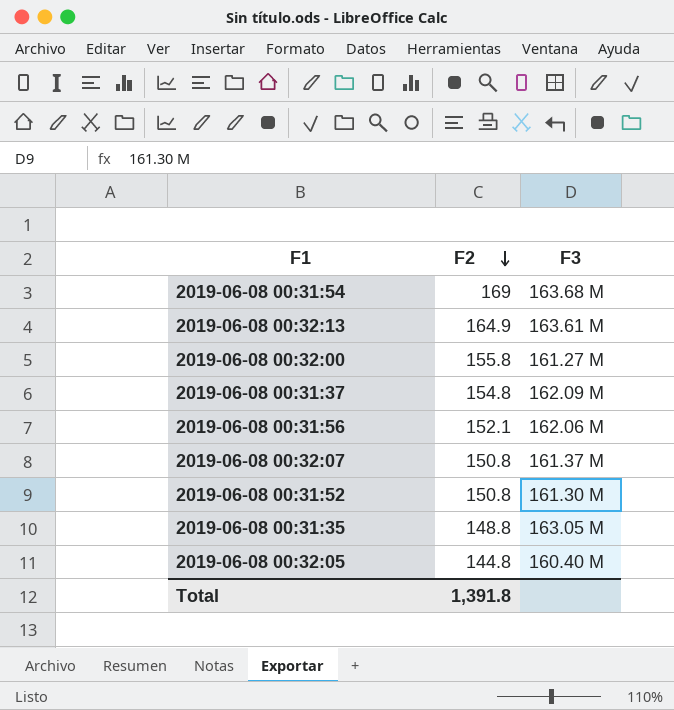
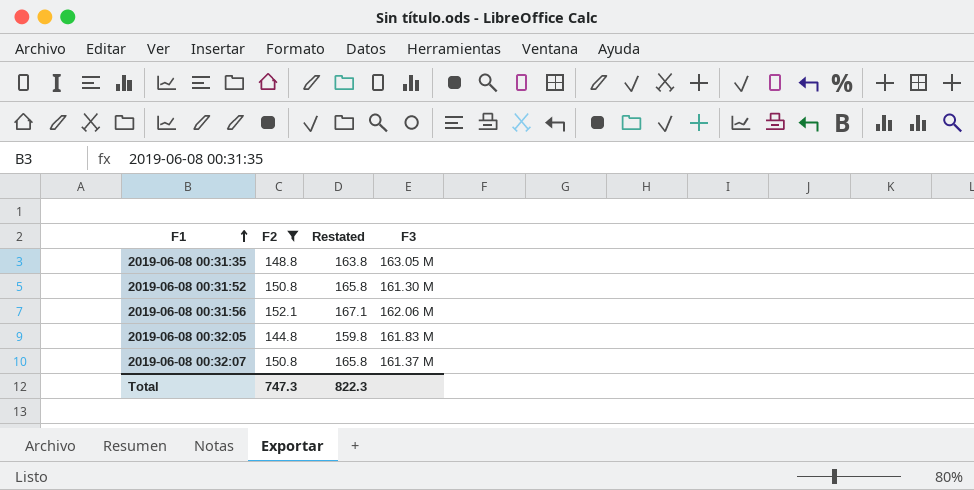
filter: none -> F2 <= 152.1
row order: F2 descending -> F1 ascending
column Restated | formula: none -> [F2] + 15
2019-06-08 00:32:05 | F3: 160.40 M -> 161.83 M
Total | F2: 1,391.8 -> 747.3

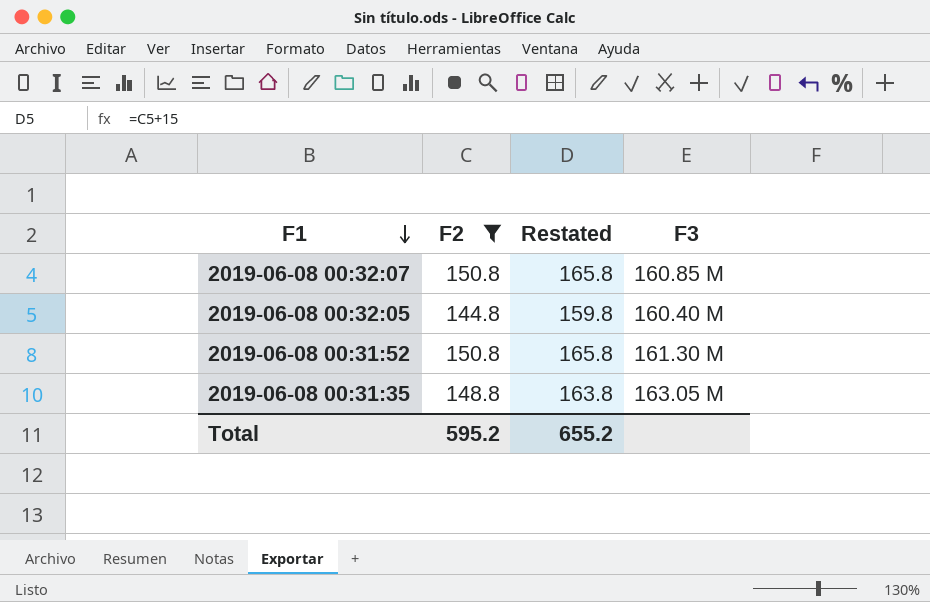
row order: F1 ascending -> F1 descending
row 2019-06-08 00:31:56: 152.1 | 167.1 | 162.06 M -> none
2019-06-08 00:32:07 | F3: 161.37 M -> 160.85 M
2019-06-08 00:32:05 | F3: 161.83 M -> 160.40 M
Total | F2: 747.3 -> 595.2
Total | Restated: 822.3 -> 655.2

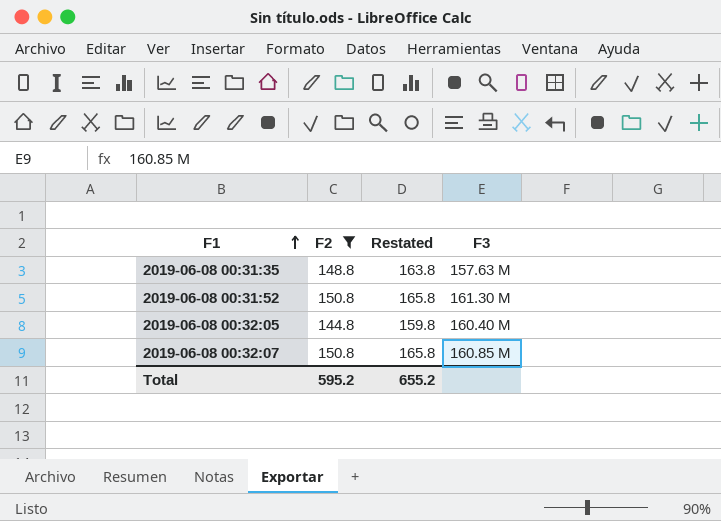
row order: F1 descending -> F1 ascending
2019-06-08 00:31:35 | F3: 163.05 M -> 157.63 M

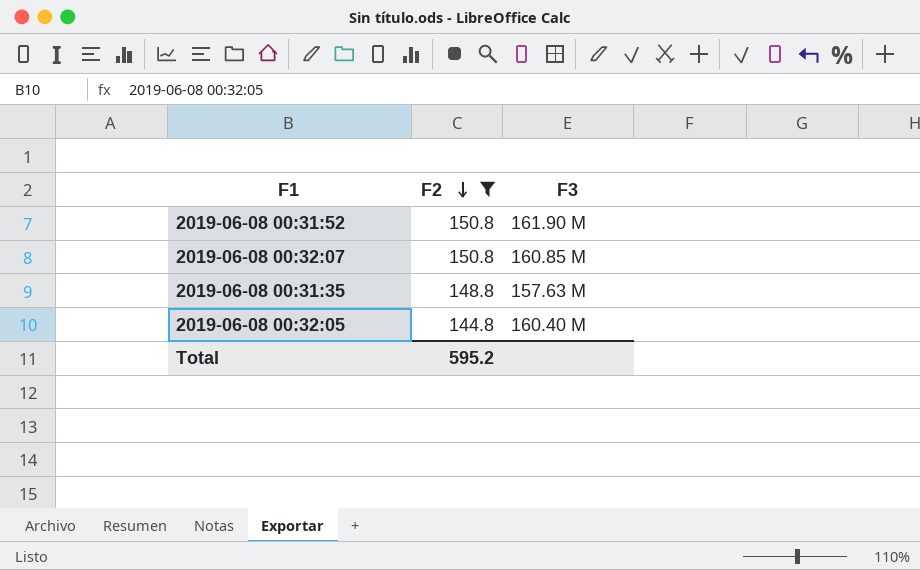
row order: F1 ascending -> F2 descending
column Restated | formula: [F2] + 15 -> none
2019-06-08 00:31:52 | F3: 161.30 M -> 161.90 M

